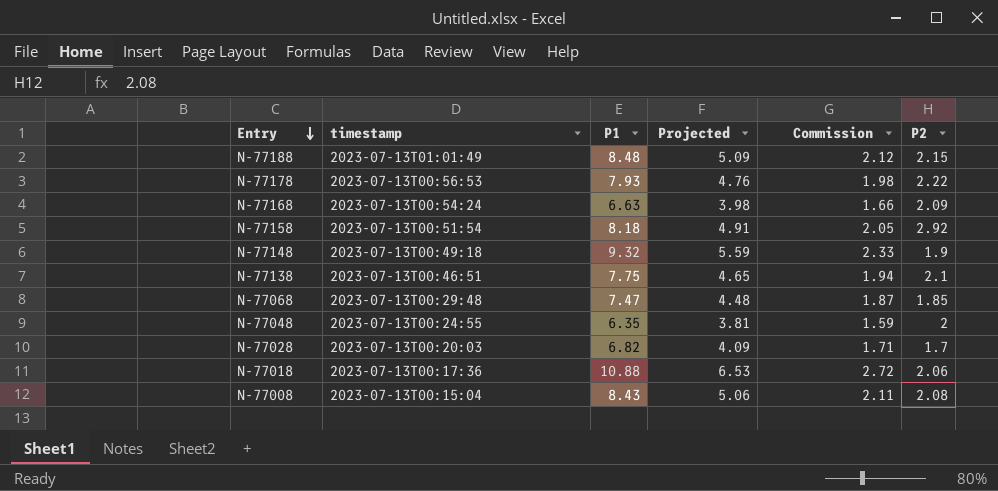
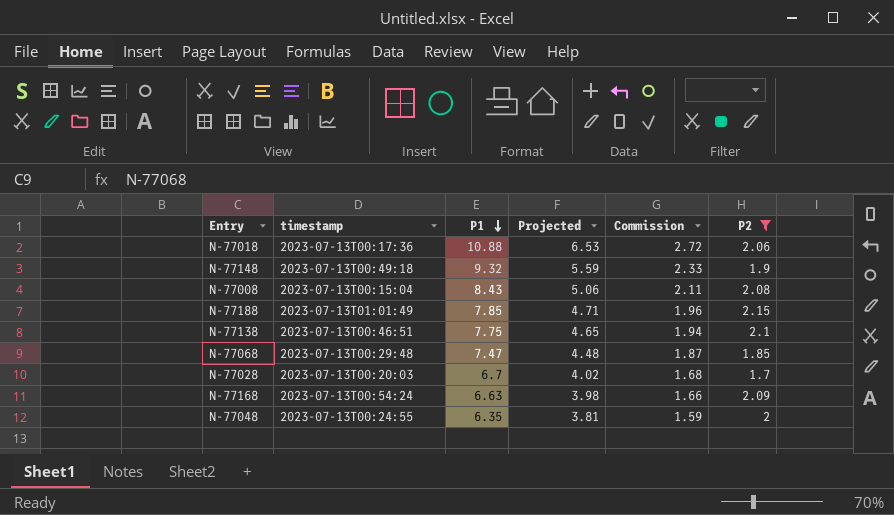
filter: none -> P2 <= 2.15
row order: Entry descending -> P1 descending
N-77188 | P1: 8.48 -> 7.85
N-77188 | Projected: 5.09 -> 4.71
N-77188 | Commission: 2.12 -> 1.96
N-77028 | P1: 6.82 -> 6.7
N-77028 | Projected: 4.09 -> 4.02
N-77028 | Commission: 1.71 -> 1.68

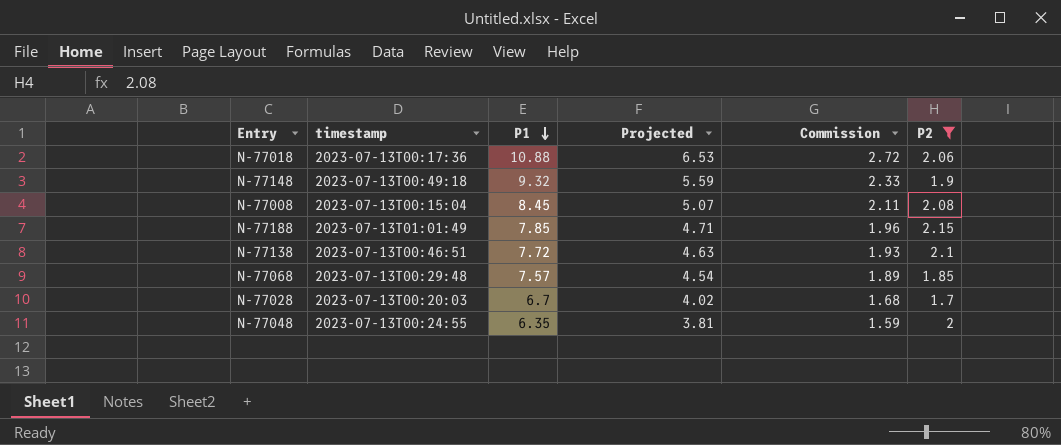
row N-77168: 2023-07-13T00:54:24 | 6.63 | 3.98 | 1.66 | 2.09 -> none
N-77008 | P1: 8.43 -> 8.45
N-77008 | Projected: 5.06 -> 5.07
N-77138 | P1: 7.75 -> 7.72
N-77138 | Projected: 4.65 -> 4.63
N-77138 | Commission: 1.94 -> 1.93
N-77068 | P1: 7.47 -> 7.57
N-77068 | Projected: 4.48 -> 4.54
N-77068 | Commission: 1.87 -> 1.89

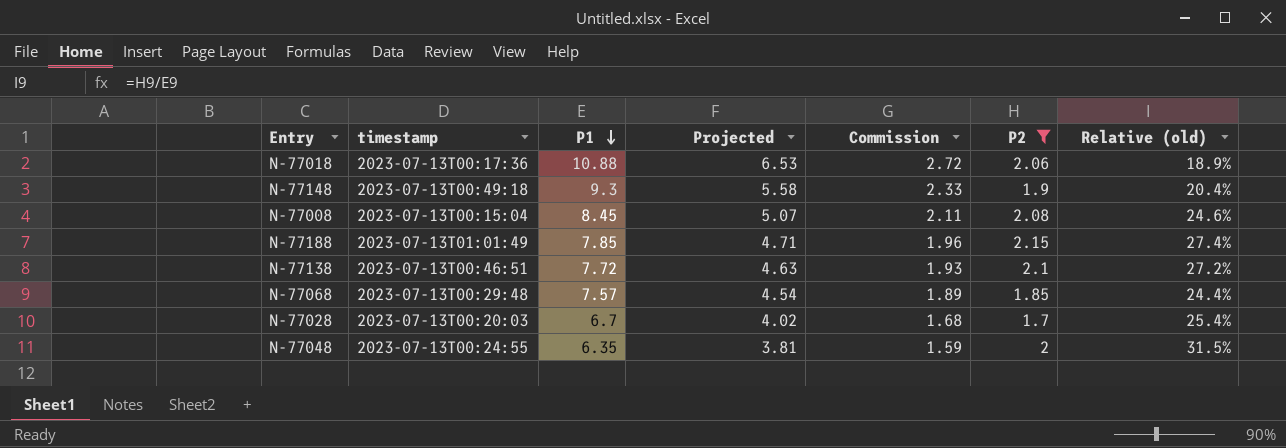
column Relative (old) | formula: none -> [P2] / [P1]
N-77148 | P1: 9.32 -> 9.3
N-77148 | Projected: 5.59 -> 5.58

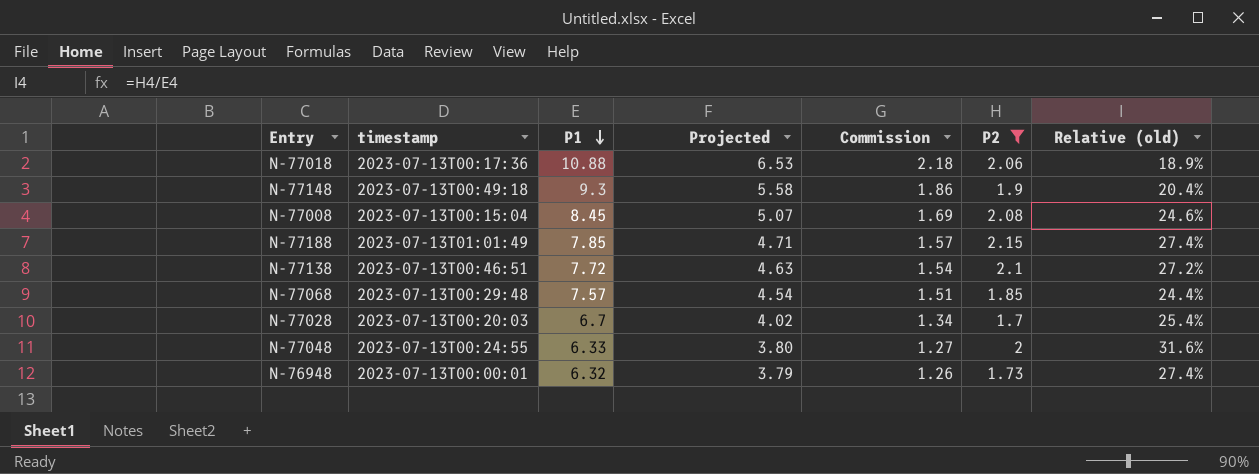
column Commission | formula: [P1] * 0.25 -> [P1] * 0.2
N-77048 | P1: 6.35 -> 6.33
N-77048 | Projected: 3.81 -> 3.80
N-77048 | Relative (old): 31.5% -> 31.6%
row N-76948: none -> 2023-07-13T00:00:01 | 6.32 | 3.79 | 1.26 | 1.73 | 27.4%

